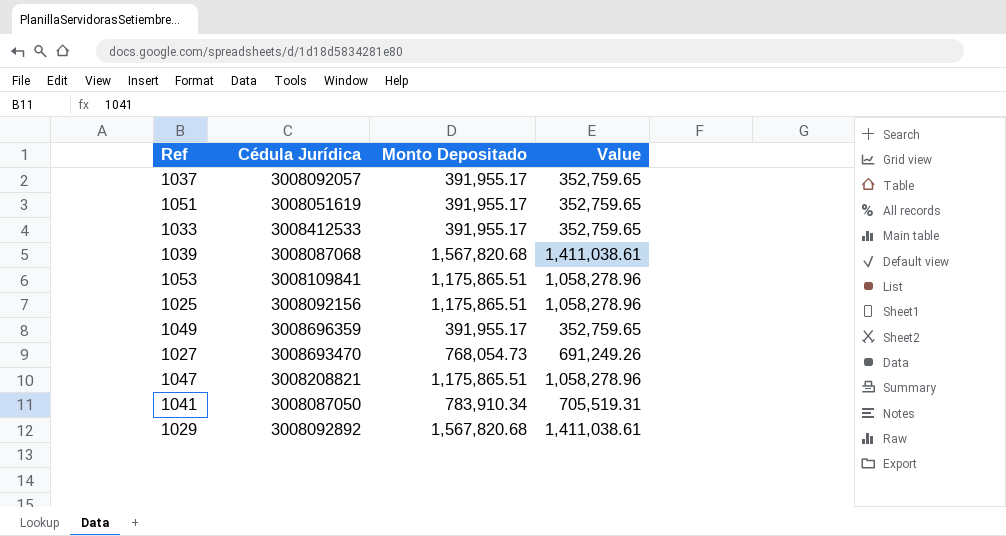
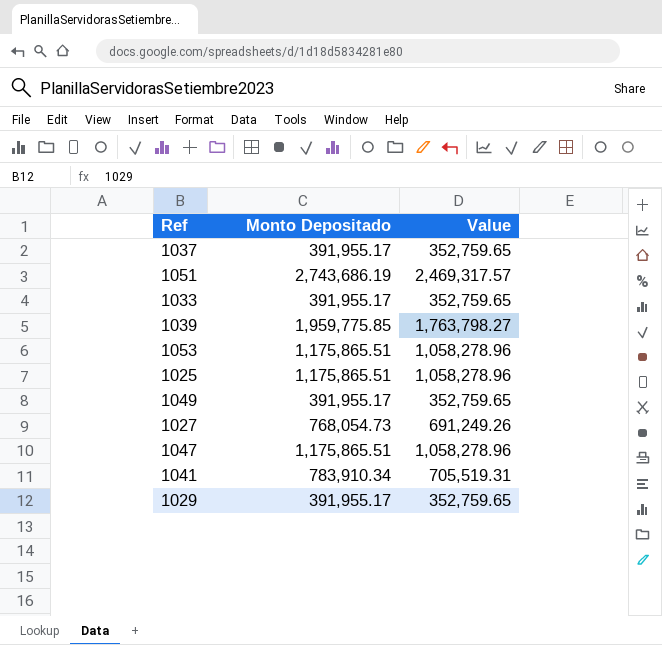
column Cédula Jurídica | position: 2 -> none
1051 | Monto Depositado: 391,955.17 -> 2,743,686.19
1051 | Value: 352,759.65 -> 2,469,317.57
1039 | Monto Depositado: 1,567,820.68 -> 1,959,775.85
1039 | Value: 1,411,038.61 -> 1,763,798.27
1029 | Monto Depositado: 1,567,820.68 -> 391,955.17
1029 | Value: 1,411,038.61 -> 352,759.65

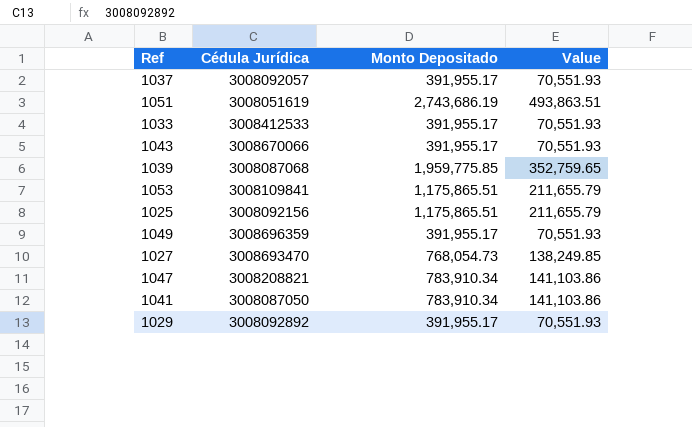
column Cédula Jurídica | position: none -> 2
column Value | formula: [Monto Depositado] * 0.9 -> [Monto Depositado] * 0.18
row 1043: none -> 3008670066 | 391,955.17 | 70,551.93
1047 | Monto Depositado: 1,175,865.51 -> 783,910.34

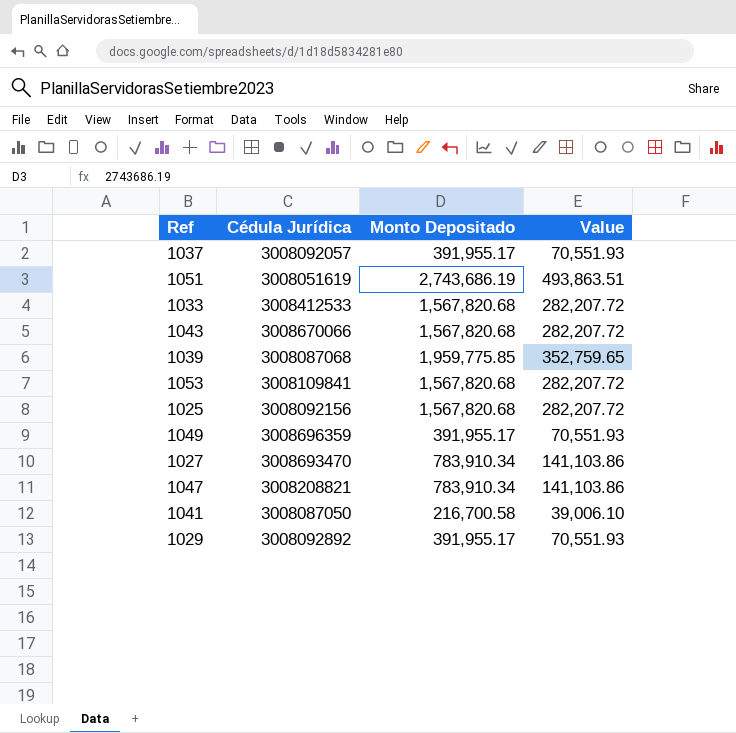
1033 | Monto Depositado: 391,955.17 -> 1,567,820.68
1033 | Value: 70,551.93 -> 282,207.72
1043 | Monto Depositado: 391,955.17 -> 1,567,820.68
1043 | Value: 70,551.93 -> 282,207.72
1053 | Monto Depositado: 1,175,865.51 -> 1,567,820.68
1053 | Value: 211,655.79 -> 282,207.72
1025 | Monto Depositado: 1,175,865.51 -> 1,567,820.68
1025 | Value: 211,655.79 -> 282,207.72
1027 | Monto Depositado: 768,054.73 -> 783,910.34
1027 | Value: 138,249.85 -> 141,103.86
1041 | Monto Depositado: 783,910.34 -> 216,700.58
1041 | Value: 141,103.86 -> 39,006.10

